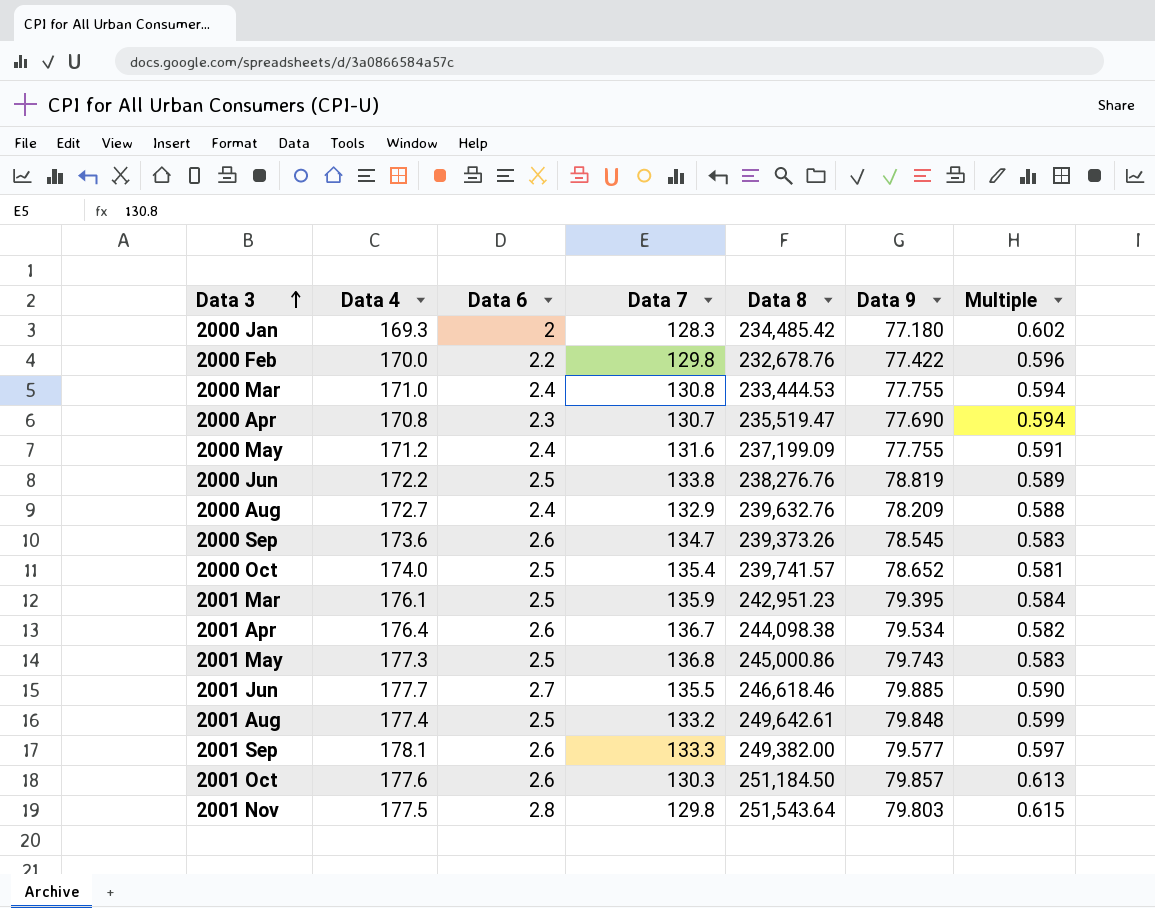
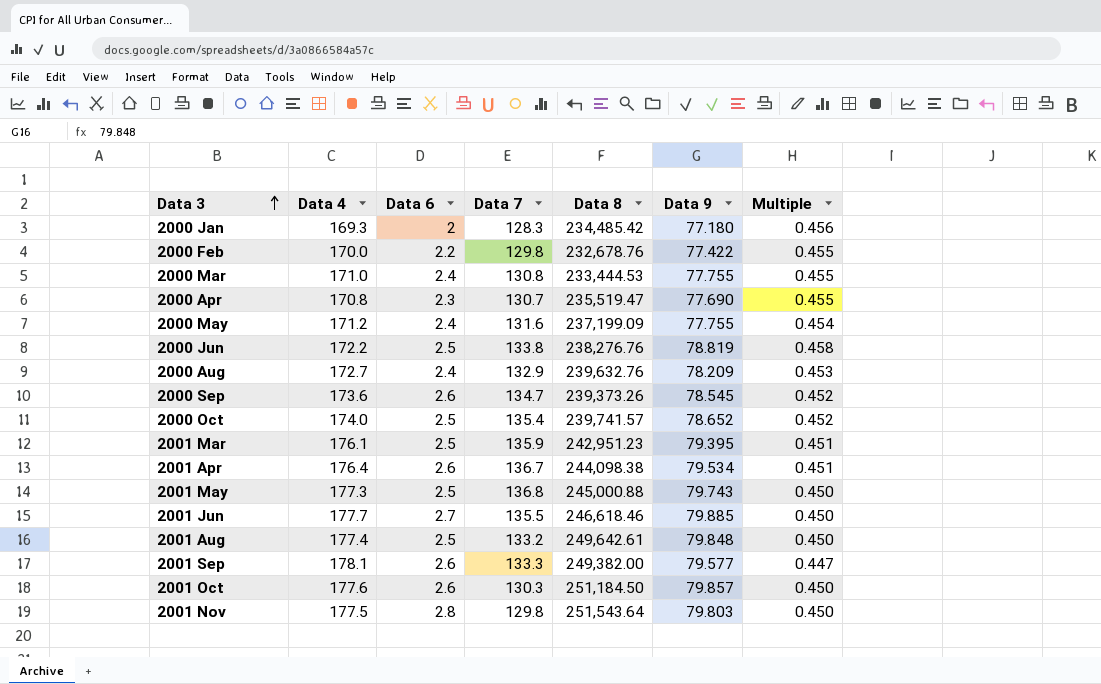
column Multiple | formula: [Data 9] / [Data 7] -> [Data 9] / [Data 4]
2001 May | Data 8: 245,000.86 -> 245,000.88

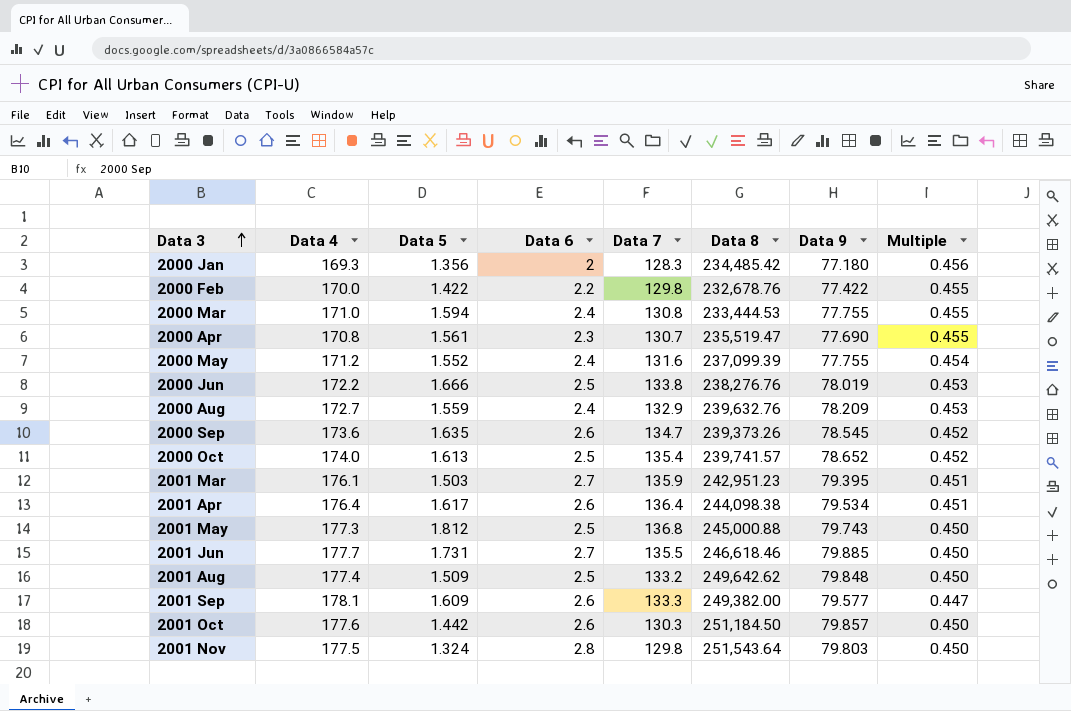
column Data 5 | position: none -> 3
2000 May | Data 8: 237,199.09 -> 237,099.39
2000 Jun | Data 9: 78.819 -> 78.019
2000 Jun | Multiple: 0.458 -> 0.453
2001 Mar | Data 6: 2.5 -> 2.7
2001 Apr | Data 7: 136.7 -> 136.4
2001 Aug | Data 8: 249,642.61 -> 249,642.62

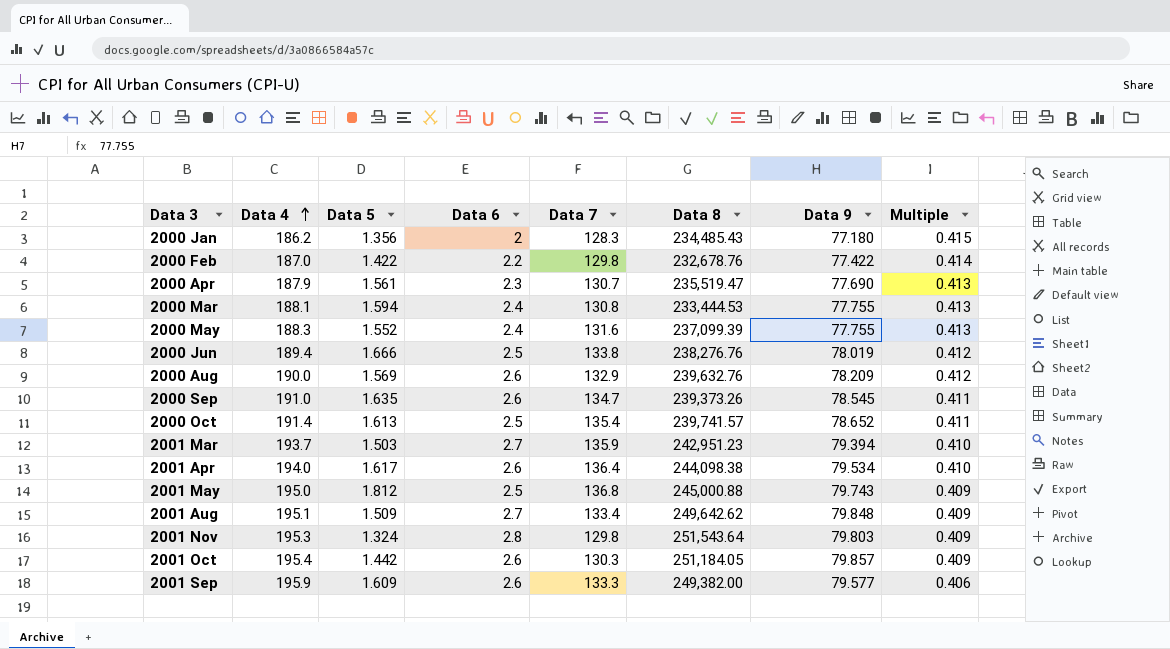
row order: Data 3 ascending -> Data 4 ascending
row 2001 Jun: 177.7 | 1.731 | 2.7 | 135.5 | 246,618.46 | 79.885 | 0.450 -> none
2000 Jan | Data 4: 169.3 -> 186.2
2000 Jan | Data 8: 234,485.42 -> 234,485.43
2000 Jan | Multiple: 0.456 -> 0.415
2000 Feb | Data 4: 170.0 -> 187.0
2000 Feb | Multiple: 0.455 -> 0.414
2000 Apr | Data 4: 170.8 -> 187.9
2000 Apr | Multiple: 0.455 -> 0.413
2000 Mar | Data 4: 171.0 -> 188.1
2000 Mar | Multiple: 0.455 -> 0.413
2000 May | Data 4: 171.2 -> 188.3
2000 May | Multiple: 0.454 -> 0.413
2000 Jun | Data 4: 172.2 -> 189.4
2000 Jun | Multiple: 0.453 -> 0.412
2000 Aug | Data 4: 172.7 -> 190.0
2000 Aug | Data 5: 1.559 -> 1.569
2000 Aug | Data 6: 2.4 -> 2.6
2000 Aug | Multiple: 0.453 -> 0.412
2000 Sep | Data 4: 173.6 -> 191.0
2000 Sep | Multiple: 0.452 -> 0.411
2000 Oct | Data 4: 174.0 -> 191.4
2000 Oct | Multiple: 0.452 -> 0.411
2001 Mar | Data 4: 176.1 -> 193.7
2001 Mar | Data 9: 79.395 -> 79.394
2001 Mar | Multiple: 0.451 -> 0.410
2001 Apr | Data 4: 176.4 -> 194.0
2001 Apr | Multiple: 0.451 -> 0.410
2001 May | Data 4: 177.3 -> 195.0
2001 May | Multiple: 0.450 -> 0.409
2001 Aug | Data 4: 177.4 -> 195.1
2001 Aug | Data 6: 2.5 -> 2.7
2001 Aug | Data 7: 133.2 -> 133.4
2001 Aug | Multiple: 0.450 -> 0.409
2001 Nov | Data 4: 177.5 -> 195.3
2001 Nov | Multiple: 0.450 -> 0.409
2001 Oct | Data 4: 177.6 -> 195.4
2001 Oct | Data 8: 251,184.50 -> 251,184.05
2001 Oct | Multiple: 0.450 -> 0.409
2001 Sep | Data 4: 178.1 -> 195.9
2001 Sep | Multiple: 0.447 -> 0.406

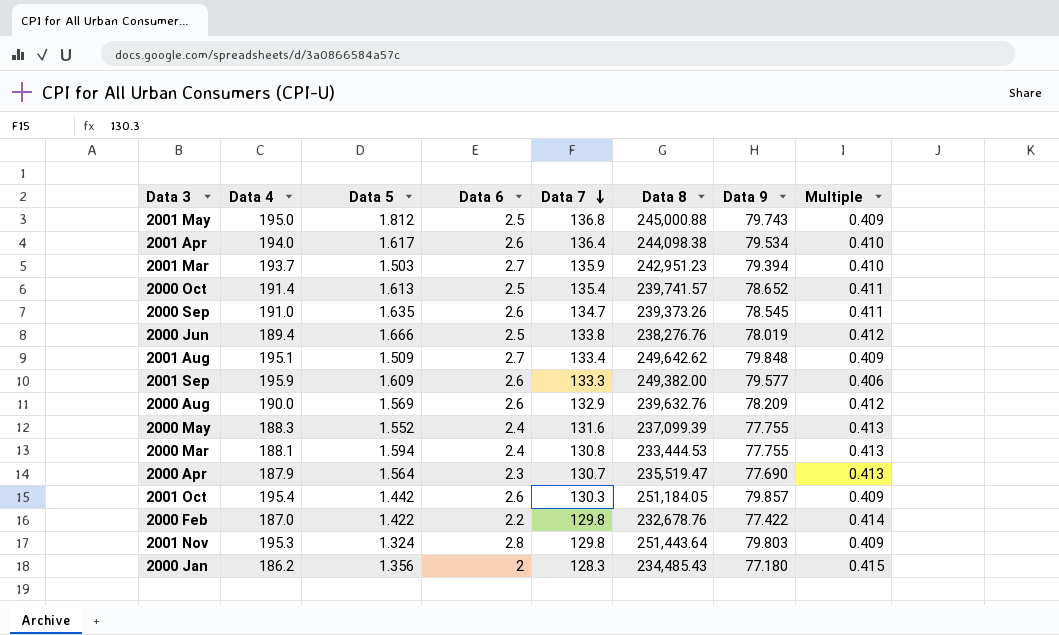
row order: Data 4 ascending -> Data 7 descending
2000 Apr | Data 5: 1.561 -> 1.564
2001 Nov | Data 8: 251,543.64 -> 251,443.64

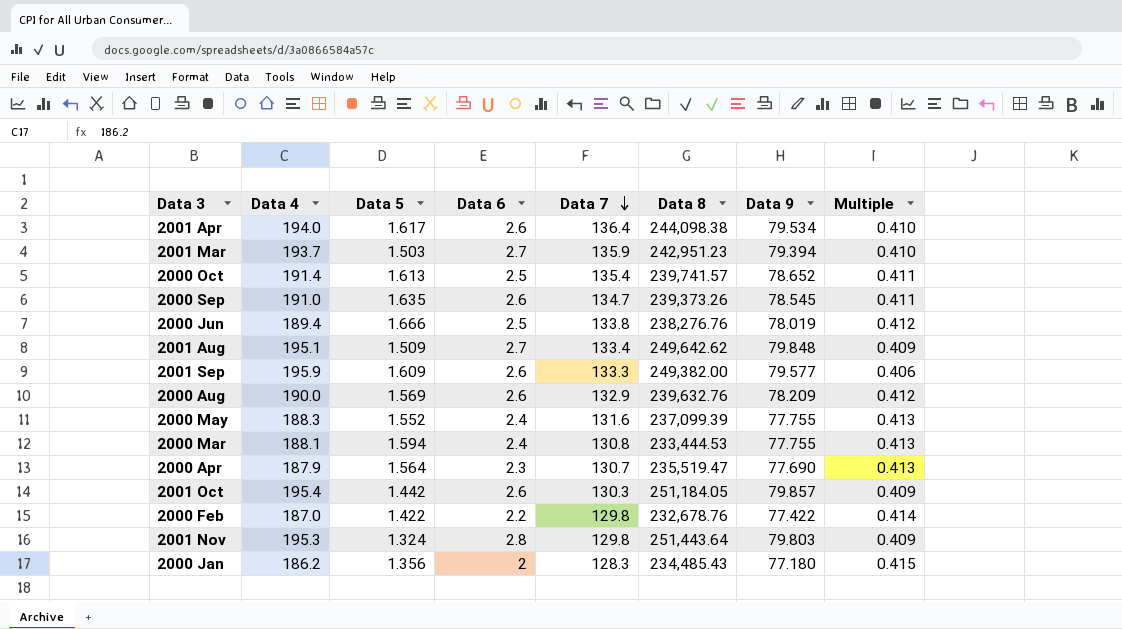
row 2001 May: 195.0 | 1.812 | 2.5 | 136.8 | 245,000.88 | 79.743 | 0.409 -> none

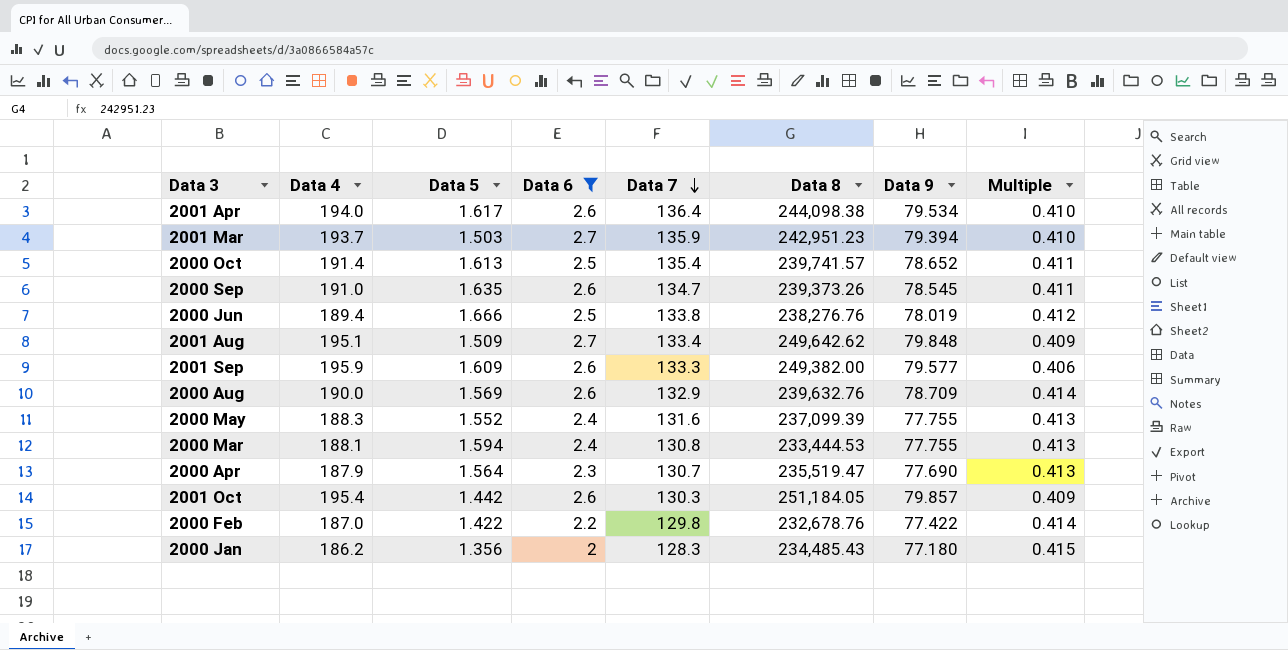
filter: none -> Data 6 != 2.8
2000 Aug | Data 9: 78.209 -> 78.709
2000 Aug | Multiple: 0.412 -> 0.414

